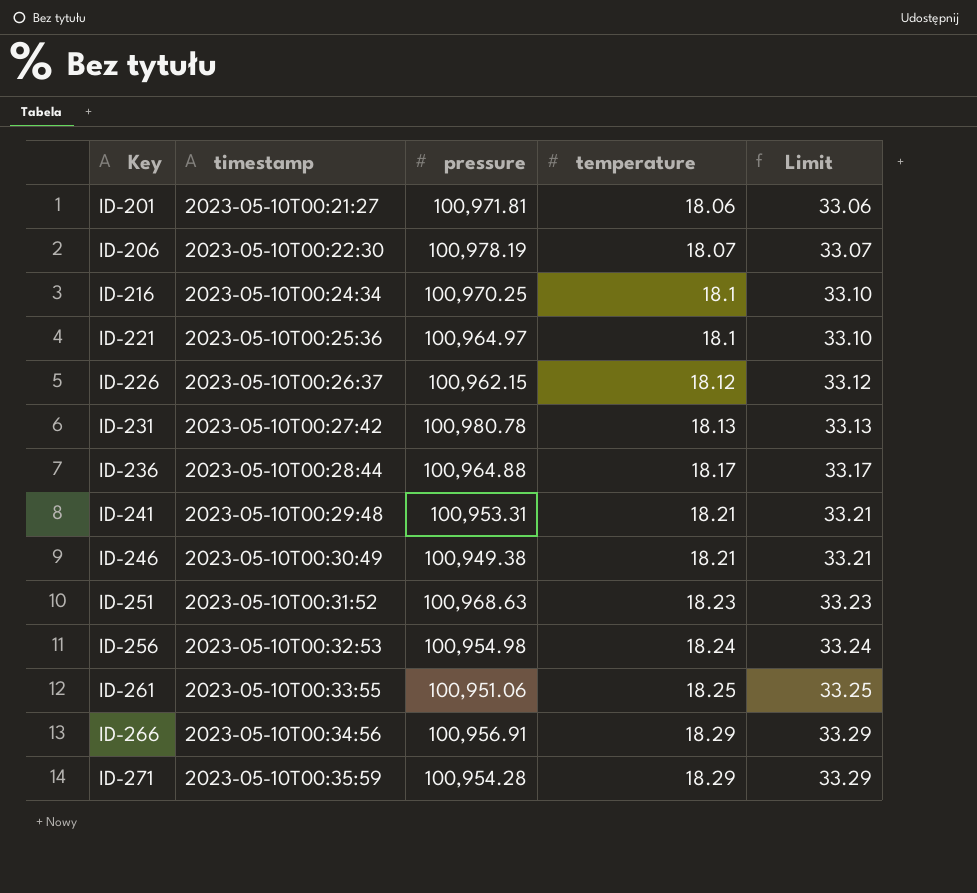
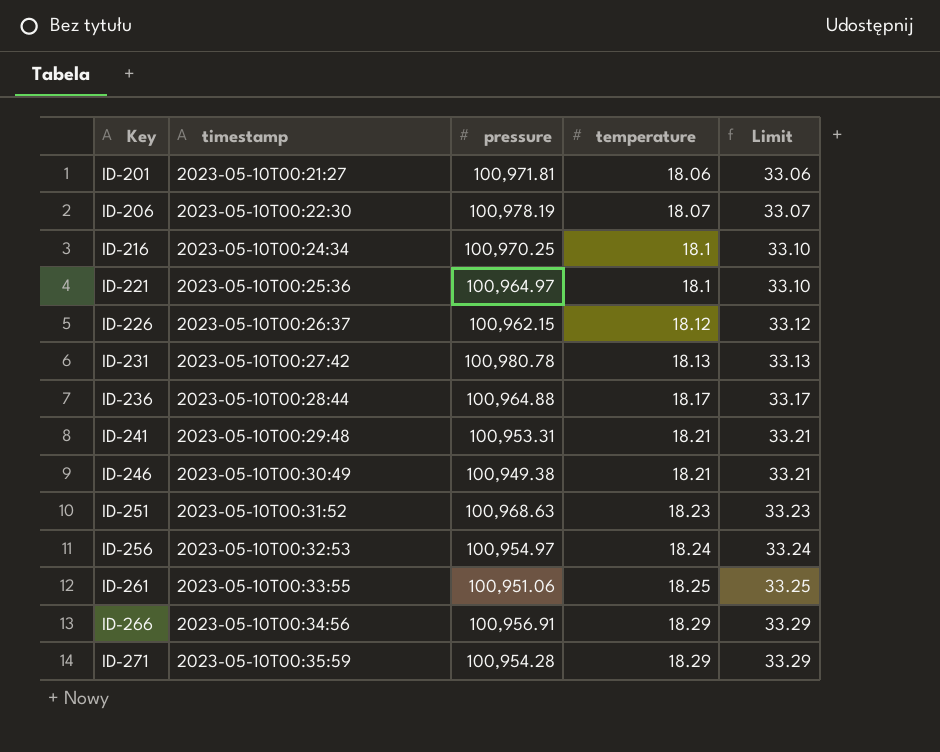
ID-256 | pressure: 100,954.98 -> 100,954.97

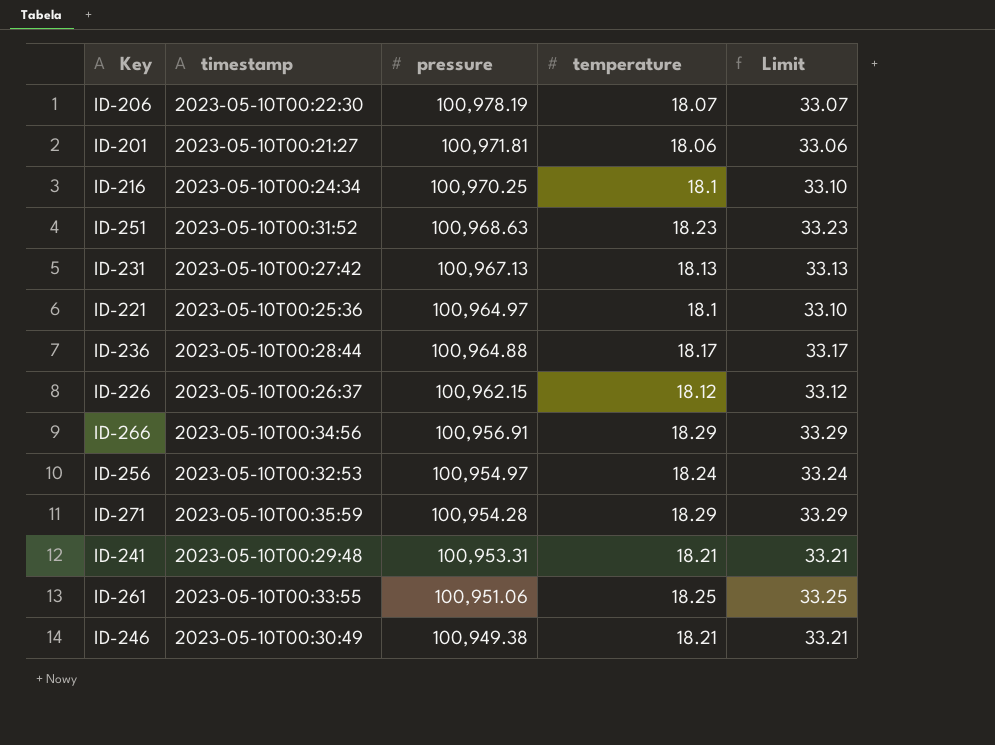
row order: Key ascending -> pressure descending
ID-231 | pressure: 100,980.78 -> 100,967.13

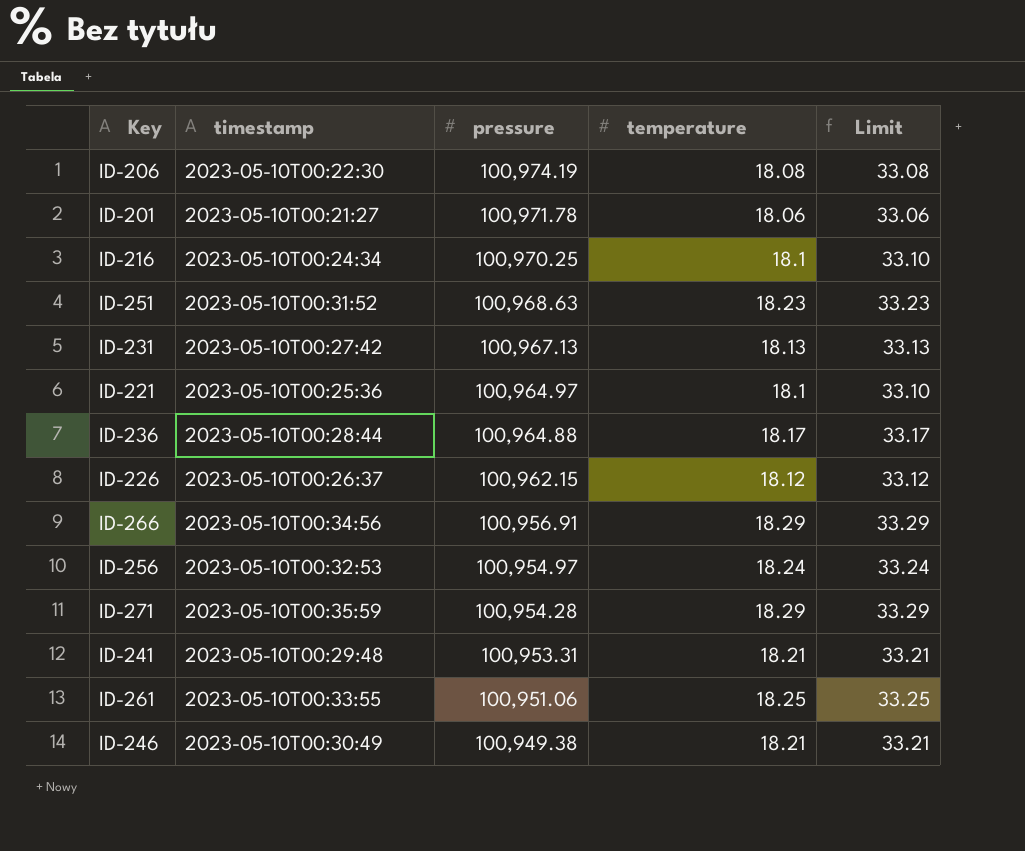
ID-206 | pressure: 100,978.19 -> 100,974.19
ID-206 | temperature: 18.07 -> 18.08
ID-206 | Limit: 33.07 -> 33.08
ID-201 | pressure: 100,971.81 -> 100,971.78

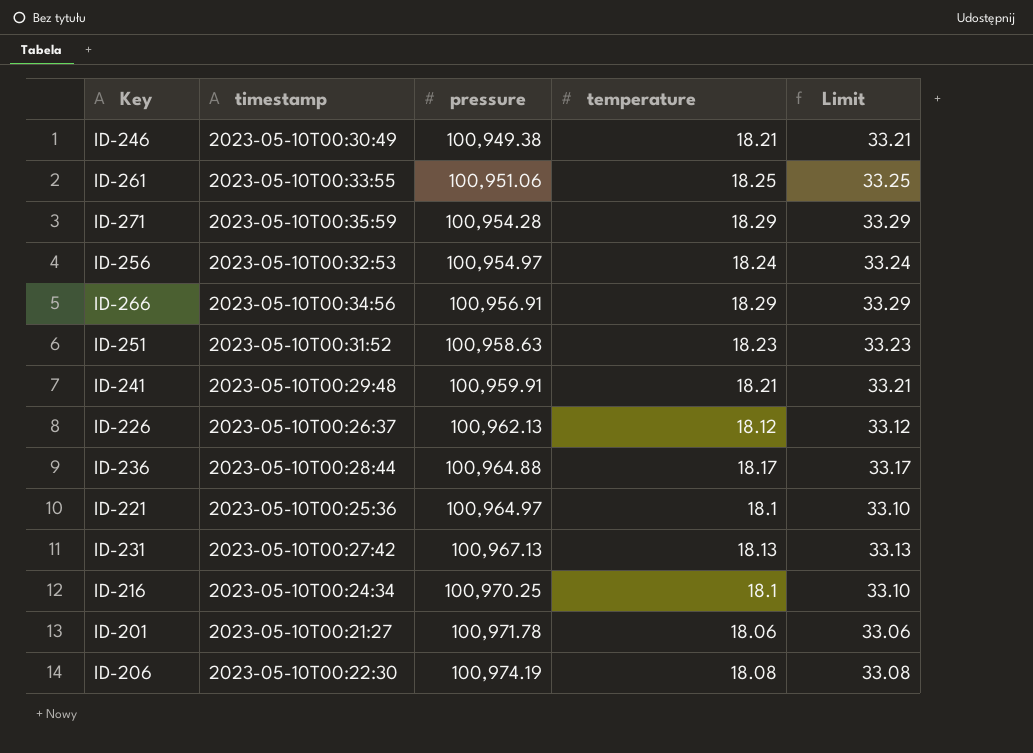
row order: pressure descending -> pressure ascending
ID-251 | pressure: 100,968.63 -> 100,958.63
ID-241 | pressure: 100,953.31 -> 100,959.91
ID-226 | pressure: 100,962.15 -> 100,962.13

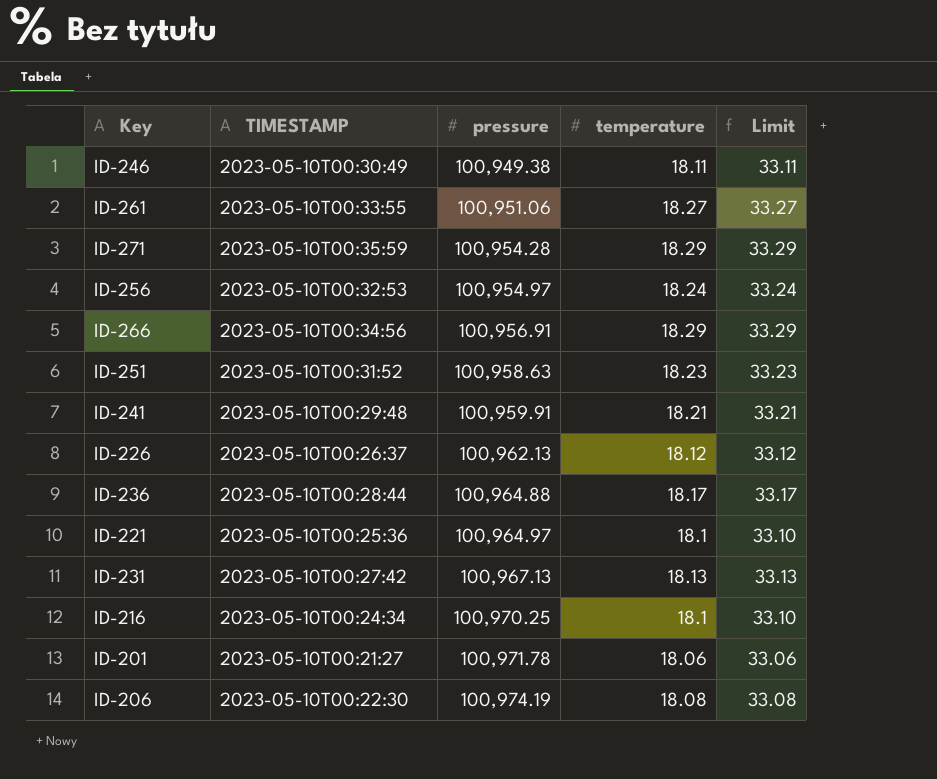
column name: timestamp -> TIMESTAMP
ID-246 | temperature: 18.21 -> 18.11
ID-246 | Limit: 33.21 -> 33.11
ID-261 | temperature: 18.25 -> 18.27
ID-261 | Limit: 33.25 -> 33.27

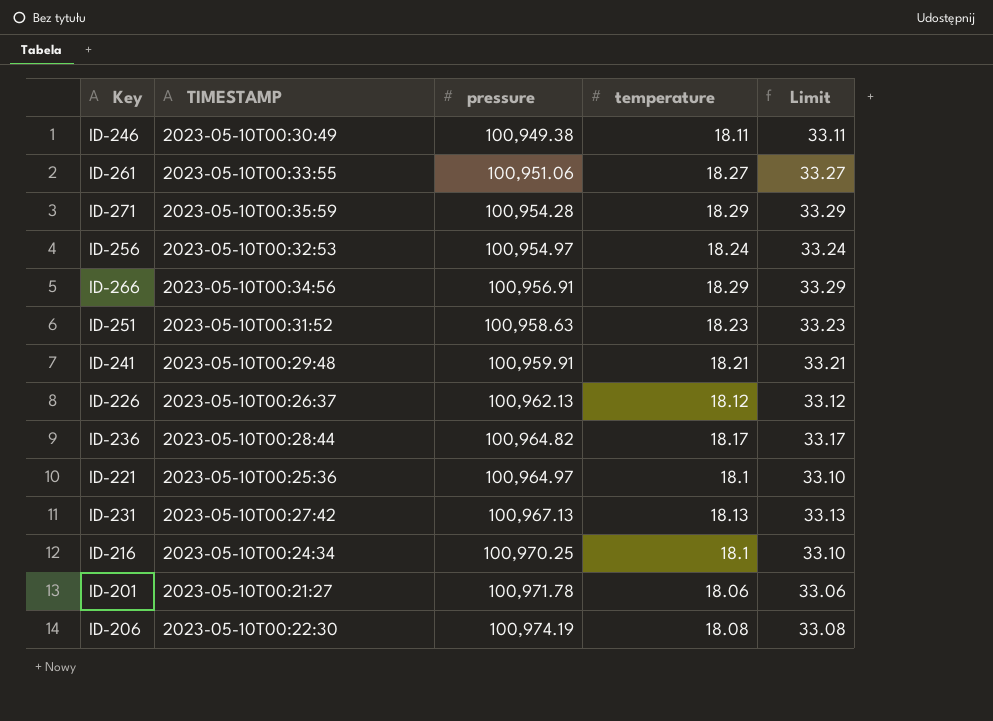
ID-236 | pressure: 100,964.88 -> 100,964.82

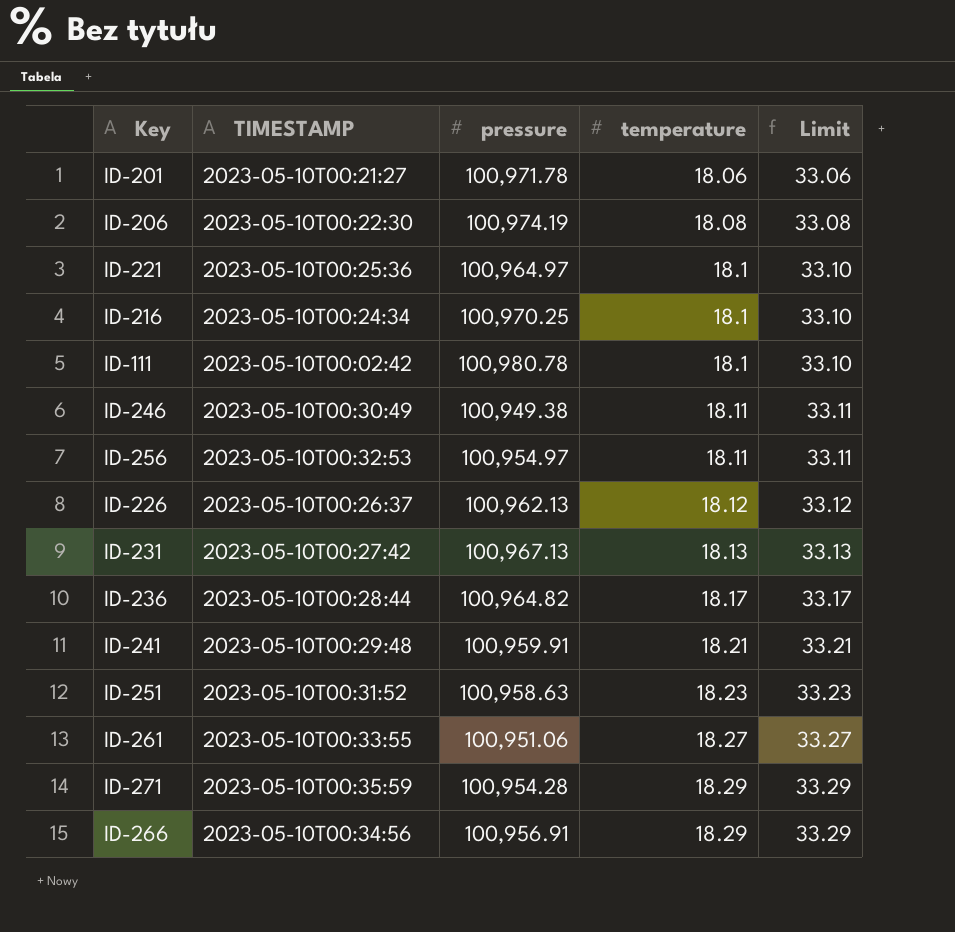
row order: pressure ascending -> temperature ascending
row ID-111: none -> 2023-05-10T00:02:42 | 100,980.78 | 18.1 | 33.10
ID-256 | temperature: 18.24 -> 18.11
ID-256 | Limit: 33.24 -> 33.11

